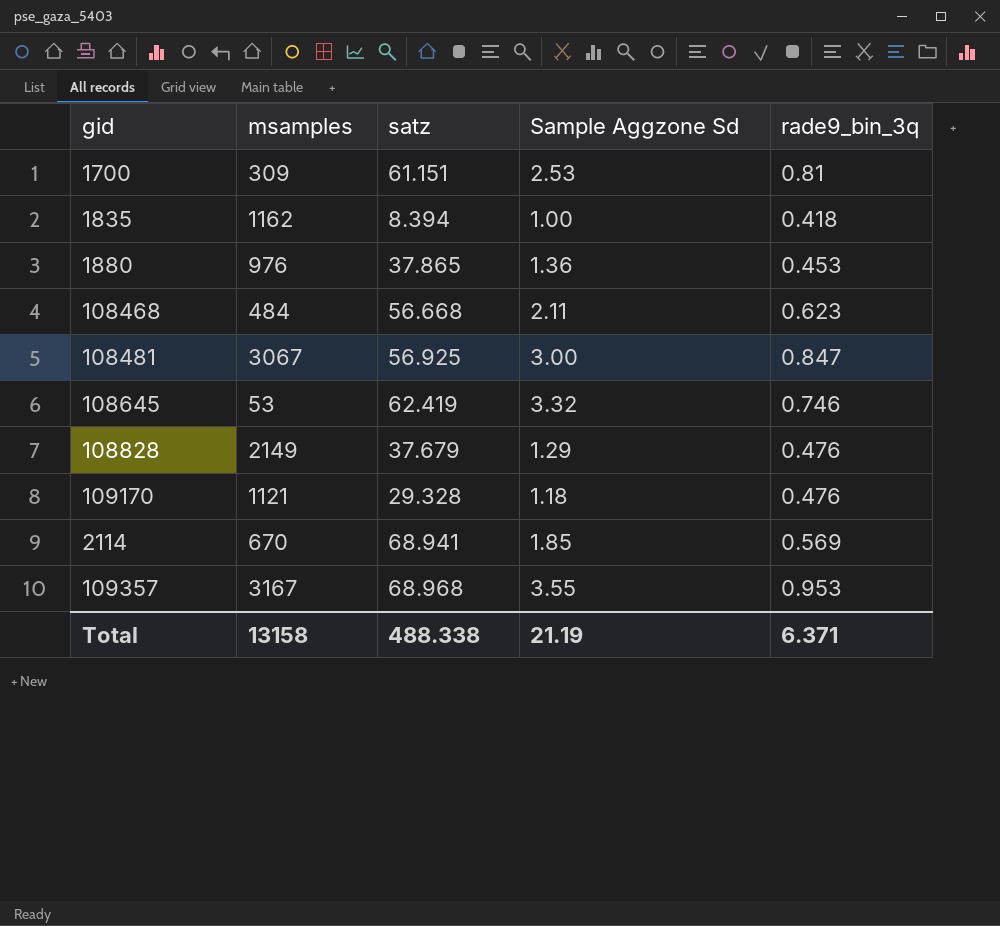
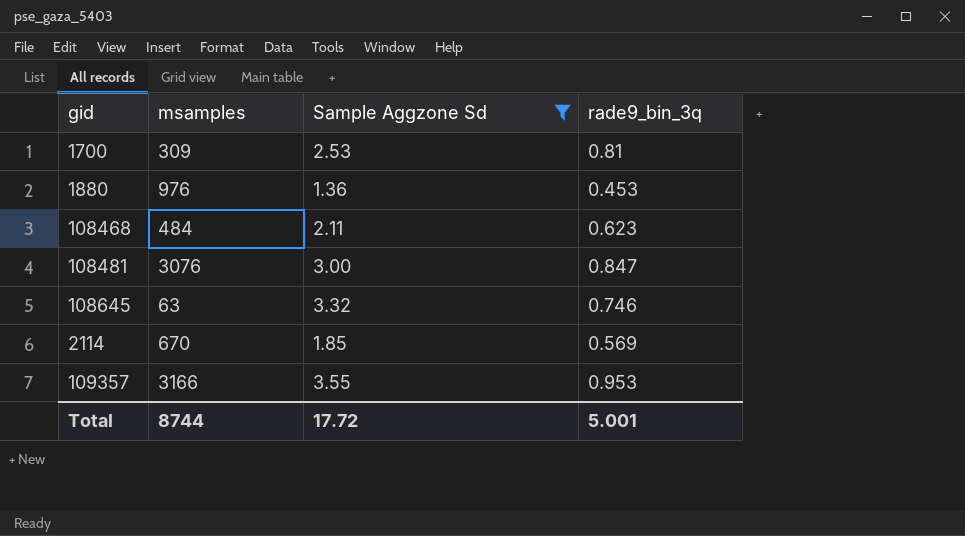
filter: none -> Sample Aggzone Sd >= 1.36
column satz | position: 3 -> none
108481 | msamples: 3067 -> 3076
108645 | msamples: 53 -> 63
109357 | msamples: 3167 -> 3166
Total | msamples: 13158 -> 8744
Total | Sample Aggzone Sd: 21.19 -> 17.72
Total | rade9_bin_3q: 6.371 -> 5.001

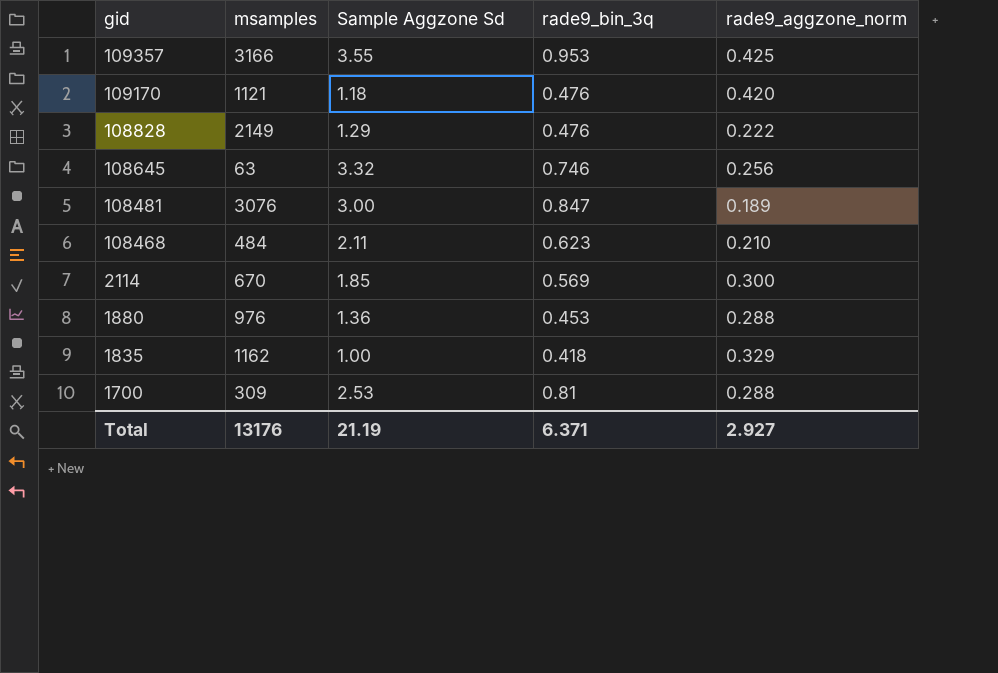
filter: Sample Aggzone Sd >= 1.36 -> none
row order: none -> gid descending
column rade9_aggzone_norm | position: none -> 5
Total | msamples: 8744 -> 13176
Total | Sample Aggzone Sd: 17.72 -> 21.19
Total | rade9_bin_3q: 5.001 -> 6.371

